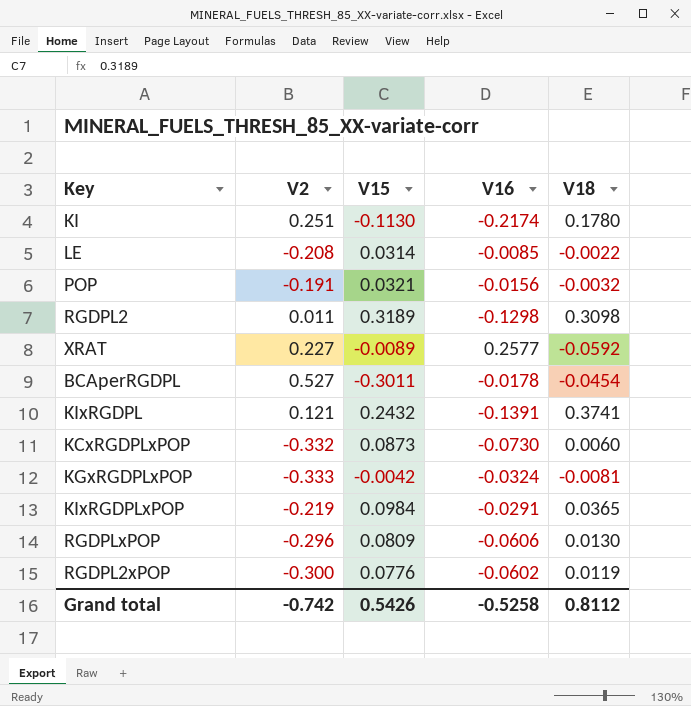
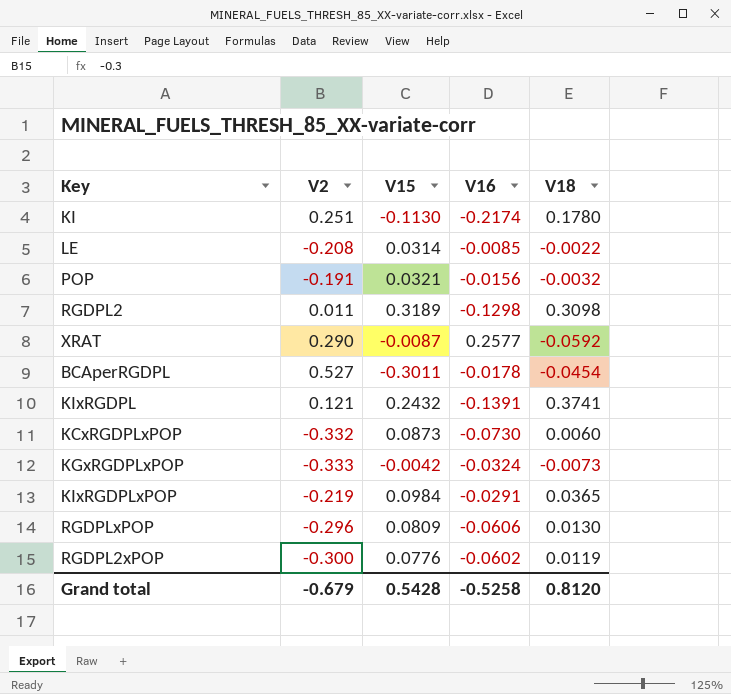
XRAT | V2: 0.227 -> 0.290
XRAT | V15: -0.0089 -> -0.0087
KGxRGDPLxPOP | V18: -0.0081 -> -0.0073
Grand total | V2: -0.742 -> -0.679
Grand total | V15: 0.5426 -> 0.5428
Grand total | V18: 0.8112 -> 0.8120

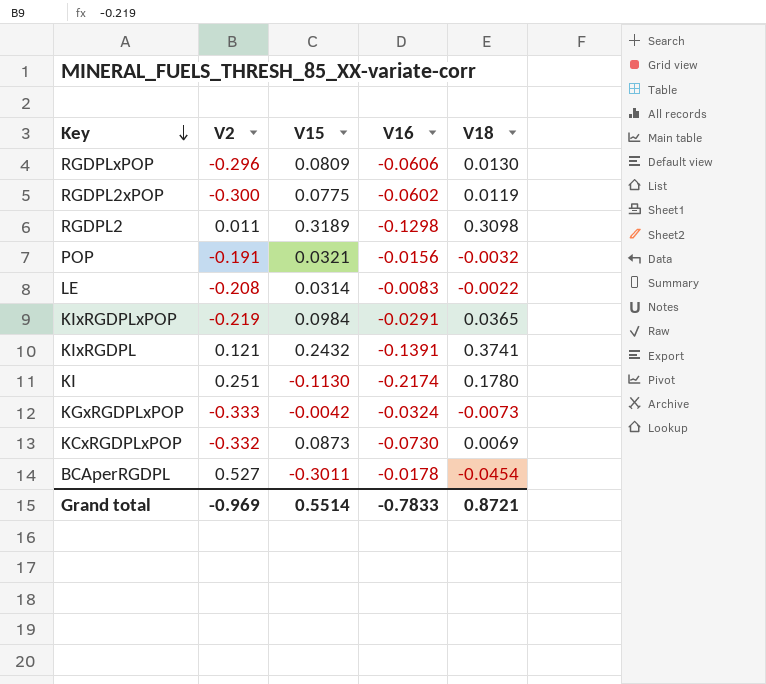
row order: none -> Key descending
row XRAT: 0.290 | -0.0087 | 0.2577 | -0.0592 -> none
RGDPL2xPOP | V15: 0.0776 -> 0.0775
LE | V16: -0.0085 -> -0.0083
KCxRGDPLxPOP | V18: 0.0060 -> 0.0069
Grand total | V2: -0.679 -> -0.969
Grand total | V15: 0.5428 -> 0.5514
Grand total | V16: -0.5258 -> -0.7833
Grand total | V18: 0.8120 -> 0.8721

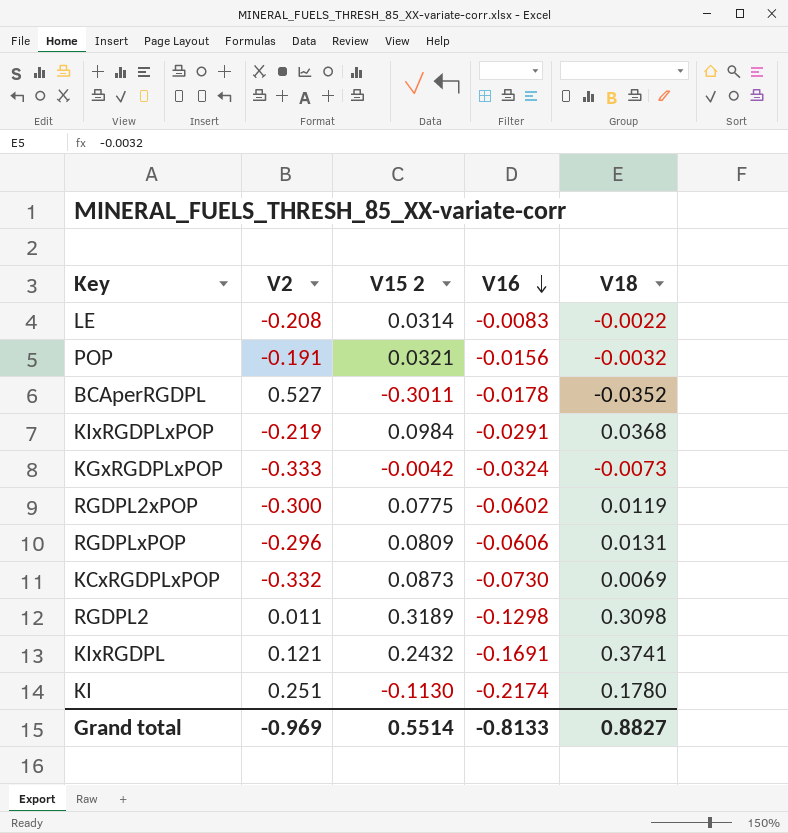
row order: Key descending -> V16 descending
column name: V15 -> V15 2
BCAperRGDPL | V18: -0.0454 -> -0.0352
KIxRGDPLxPOP | V18: 0.0365 -> 0.0368
RGDPLxPOP | V18: 0.0130 -> 0.0131
KIxRGDPL | V16: -0.1391 -> -0.1691
Grand total | V16: -0.7833 -> -0.8133
Grand total | V18: 0.8721 -> 0.8827

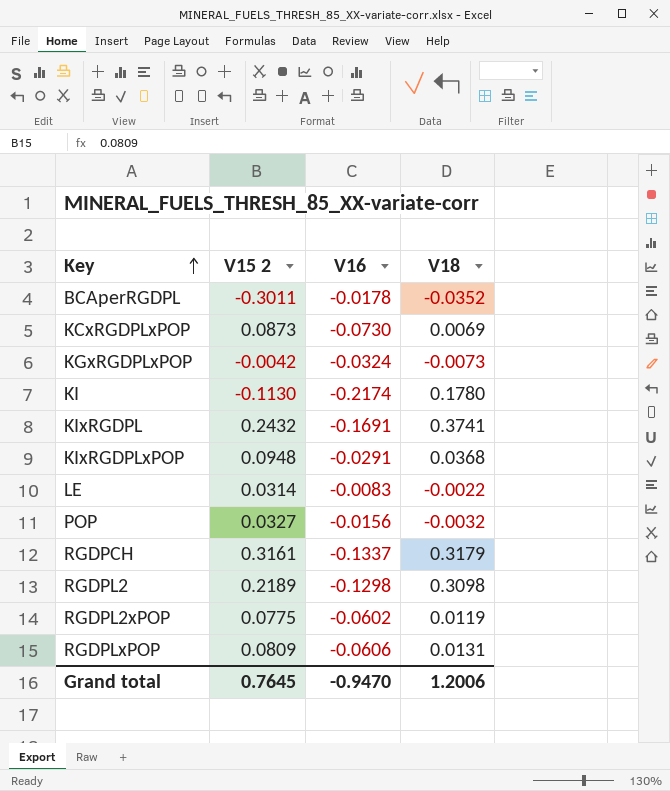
row order: V16 descending -> Key ascending
column V2 | position: 2 -> none
KIxRGDPLxPOP | V15 2: 0.0984 -> 0.0948
POP | V15 2: 0.0321 -> 0.0327
row RGDPCH: none -> 0.3161 | -0.1337 | 0.3179
RGDPL2 | V15 2: 0.3189 -> 0.2189
Grand total | V15 2: 0.5514 -> 0.7645
Grand total | V16: -0.8133 -> -0.9470
Grand total | V18: 0.8827 -> 1.2006

